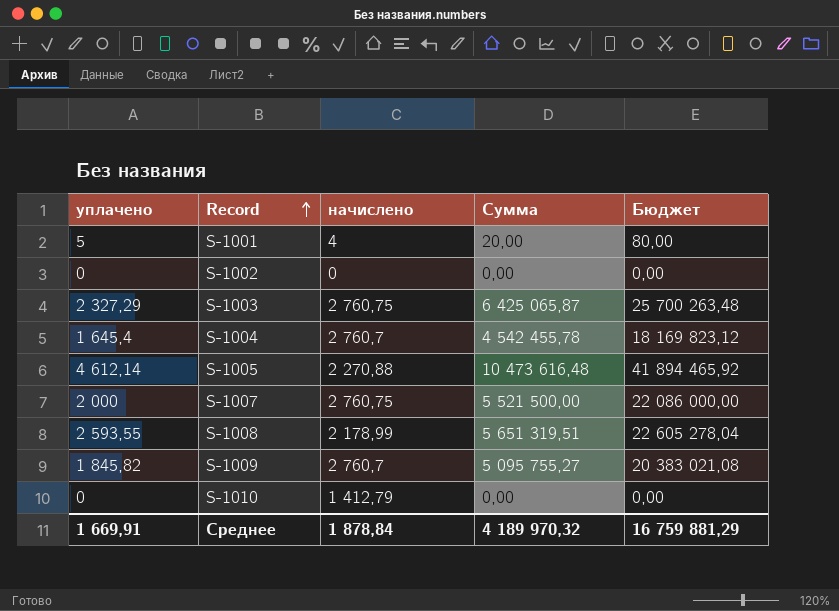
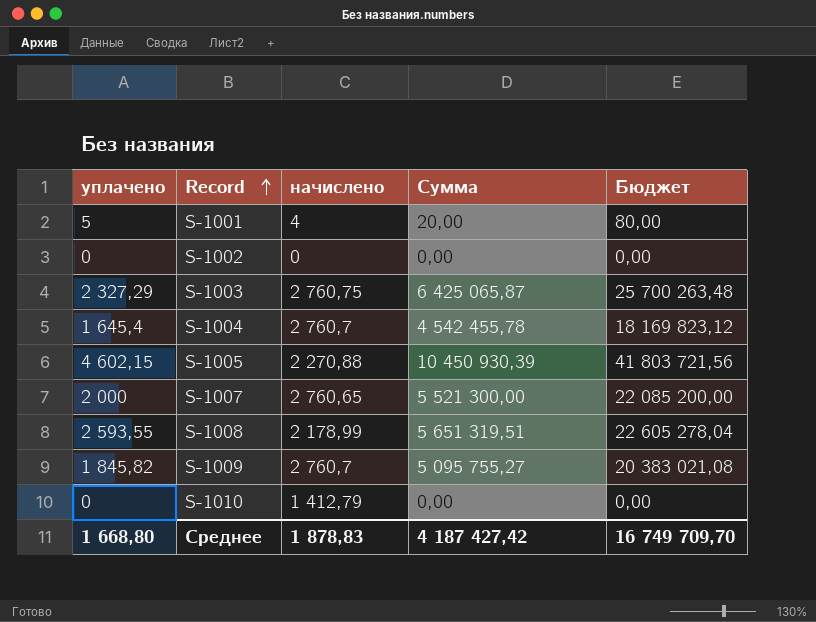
S-1005 | уплачено: 4 612,14 -> 4 602,15
S-1005 | Сумма: 10 473 616,48 -> 10 450 930,39
S-1005 | Бюджет: 41 894 465,92 -> 41 803 721,56
S-1007 | начислено: 2 760,75 -> 2 760,65
S-1007 | Сумма: 5 521 500,00 -> 5 521 300,00
S-1007 | Бюджет: 22 086 000,00 -> 22 085 200,00
Среднее | уплачено: 1 669,91 -> 1 668,80
Среднее | начислено: 1 878,84 -> 1 878,83
Среднее | Сумма: 4 189 970,32 -> 4 187 427,42
Среднее | Бюджет: 16 759 881,29 -> 16 749 709,70

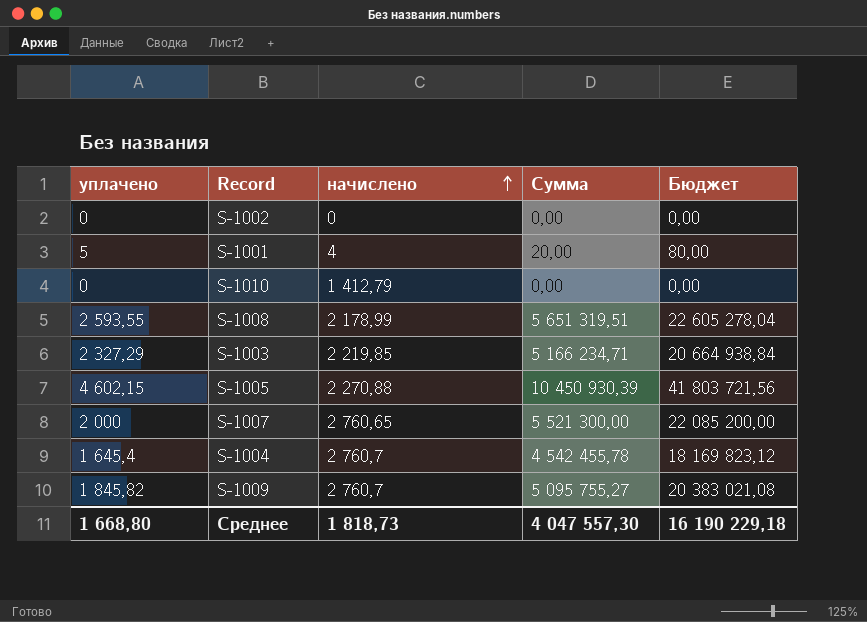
row order: Record ascending -> начислено ascending
S-1003 | начислено: 2 760,75 -> 2 219,85
S-1003 | Сумма: 6 425 065,87 -> 5 166 234,71
S-1003 | Бюджет: 25 700 263,48 -> 20 664 938,84
Среднее | начислено: 1 878,83 -> 1 818,73
Среднее | Сумма: 4 187 427,42 -> 4 047 557,30
Среднее | Бюджет: 16 749 709,70 -> 16 190 229,18

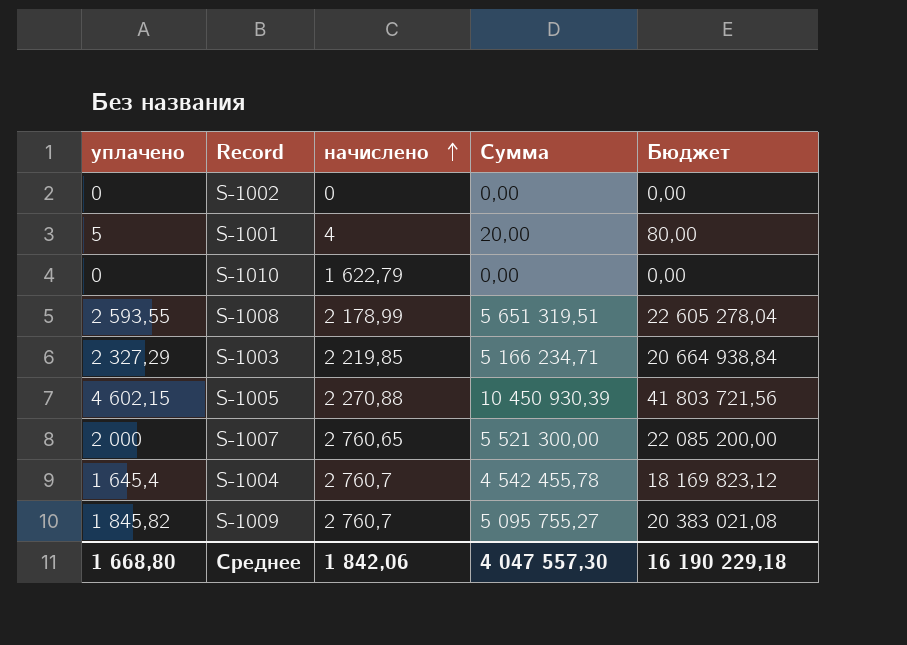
S-1010 | начислено: 1 412,79 -> 1 622,79
Среднее | начислено: 1 818,73 -> 1 842,06

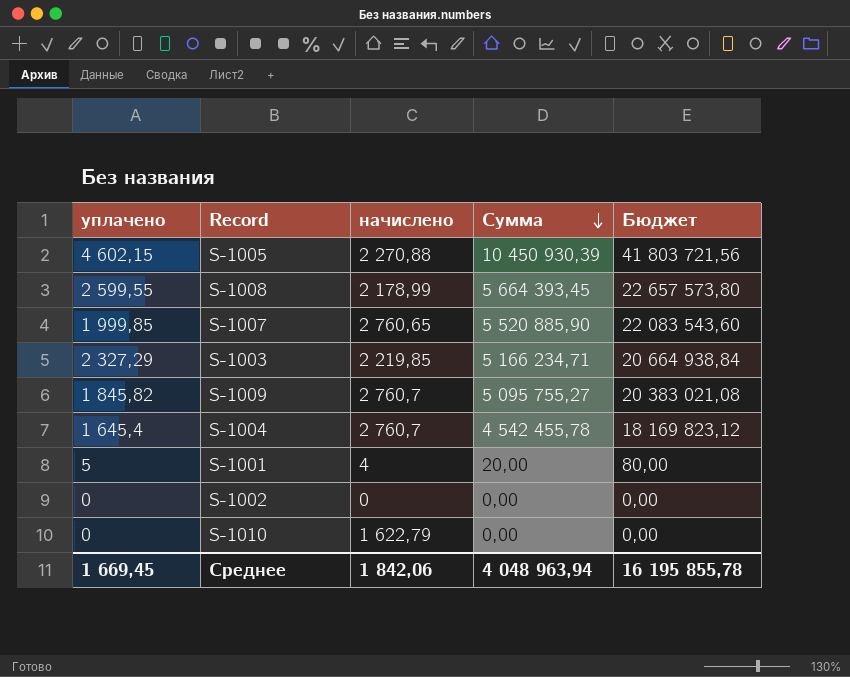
row order: начислено ascending -> Сумма descending
S-1008 | уплачено: 2 593,55 -> 2 599,55
S-1008 | Сумма: 5 651 319,51 -> 5 664 393,45
S-1008 | Бюджет: 22 605 278,04 -> 22 657 573,80
S-1007 | уплачено: 2 000 -> 1 999,85
S-1007 | Сумма: 5 521 300,00 -> 5 520 885,90
S-1007 | Бюджет: 22 085 200,00 -> 22 083 543,60
Среднее | уплачено: 1 668,80 -> 1 669,45
Среднее | Сумма: 4 047 557,30 -> 4 048 963,94
Среднее | Бюджет: 16 190 229,18 -> 16 195 855,78

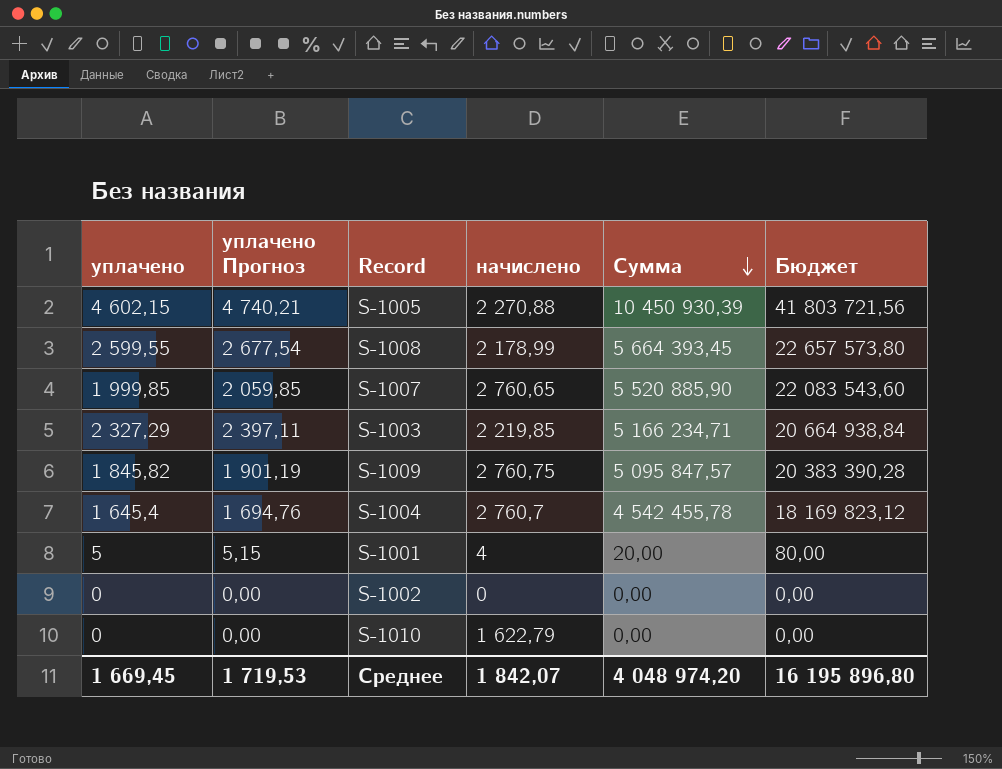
column уплачено Прогноз | formula: none -> [уплачено] * 1,03
S-1009 | начислено: 2 760,7 -> 2 760,75
S-1009 | Сумма: 5 095 755,27 -> 5 095 847,57
S-1009 | Бюджет: 20 383 021,08 -> 20 383 390,28
Среднее | начислено: 1 842,06 -> 1 842,07
Среднее | Сумма: 4 048 963,94 -> 4 048 974,20
Среднее | Бюджет: 16 195 855,78 -> 16 195 896,80

